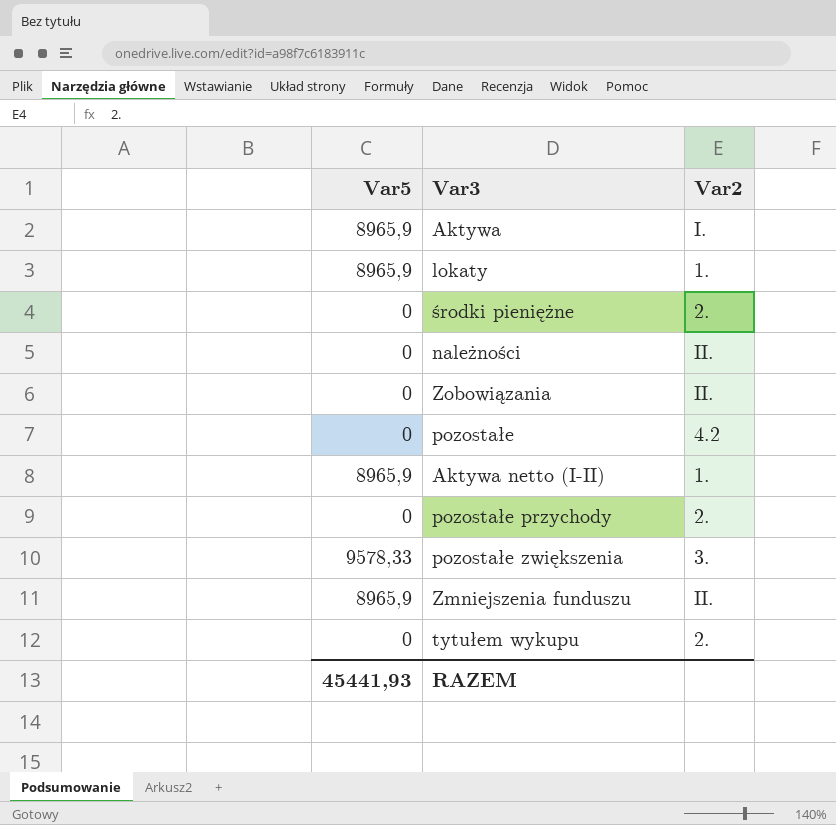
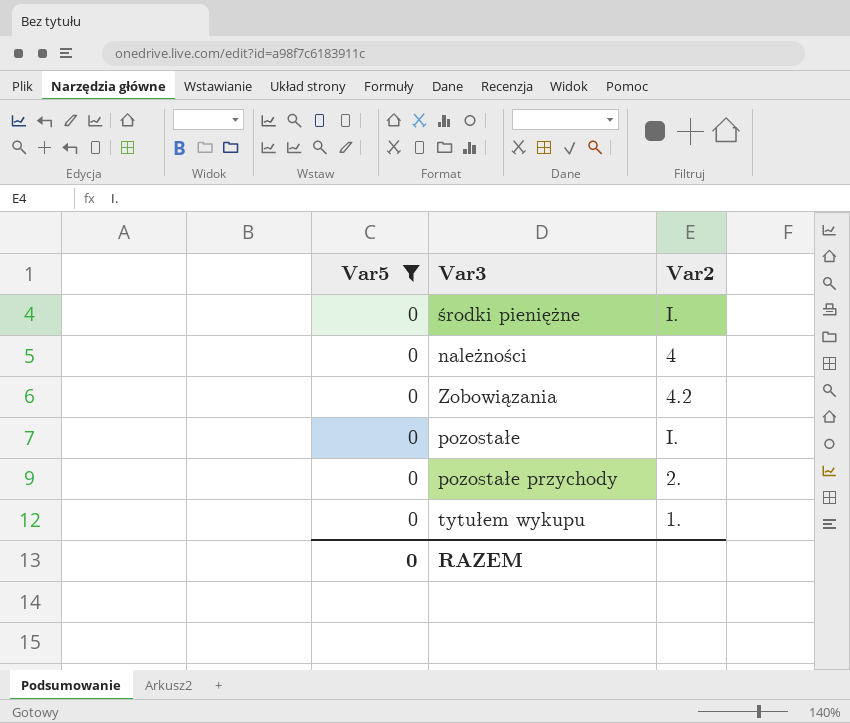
filter: none -> Var5 = 0
środki pieniężne | Var2: 2. -> I.
należności | Var2: II. -> 4
Zobowiązania | Var2: II. -> 4.2
pozostałe | Var2: 4.2 -> I.
tytułem wykupu | Var2: 2. -> 1.
RAZEM | Var5: 45441,93 -> 0

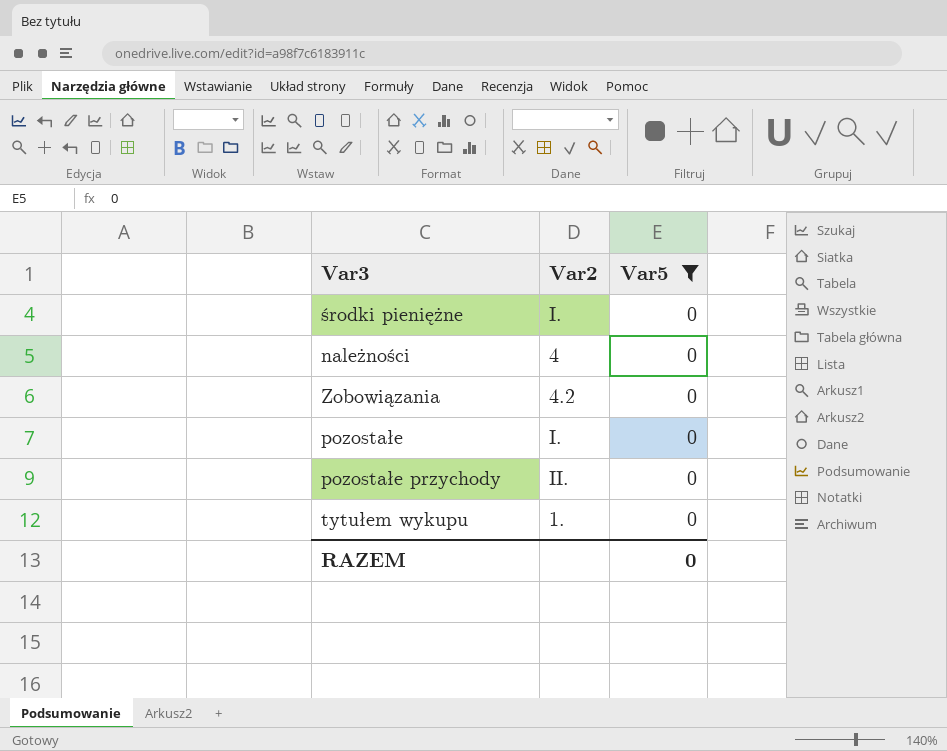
column Var5 | position: 1 -> 3
pozostałe przychody | Var2: 2. -> II.

